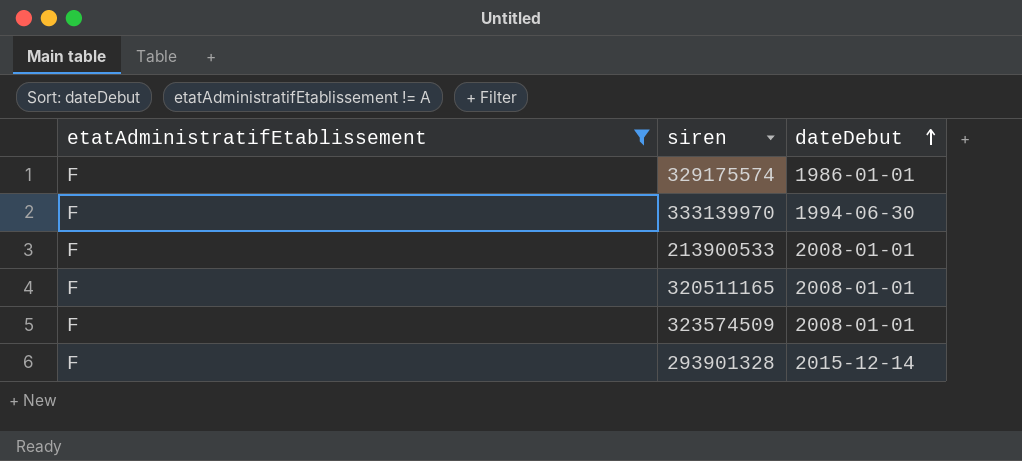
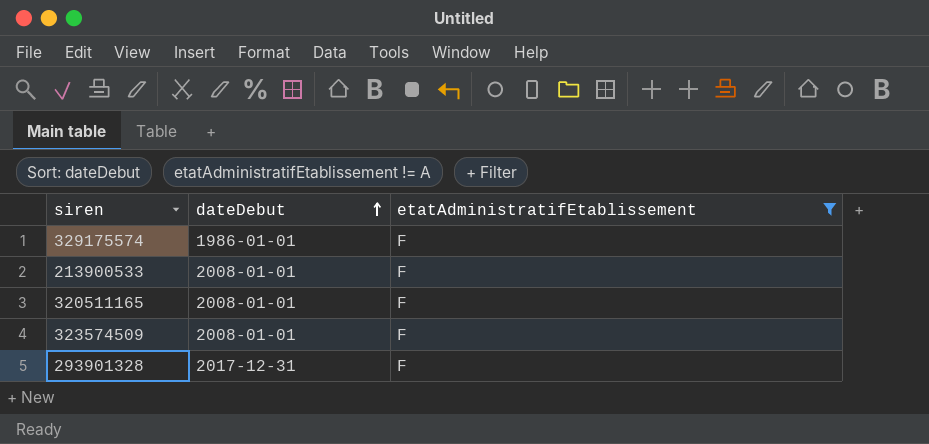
column etatAdministratifEtablissement | position: 1 -> 3
row 333139970: F | 1994-06-30 -> none
293901328 | dateDebut: 2015-12-14 -> 2017-12-31

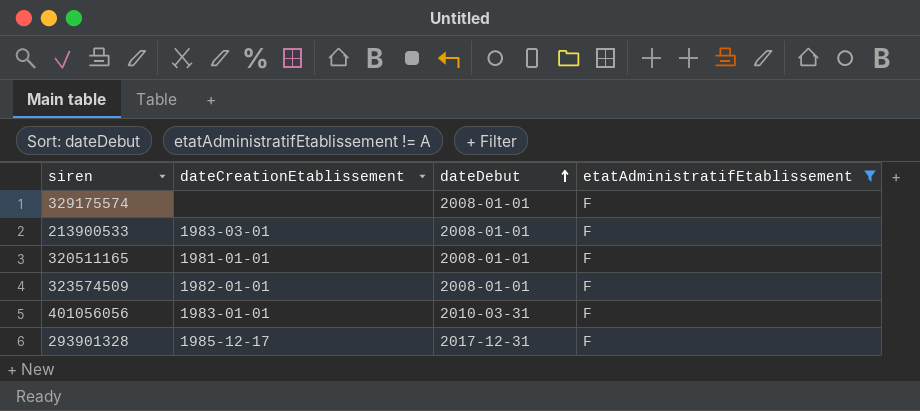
column dateCreationEtablissement | position: none -> 2
329175574 | dateDebut: 1986-01-01 -> 2008-01-01
row 401056056: none -> 1983-01-01 | 2010-03-31 | F

